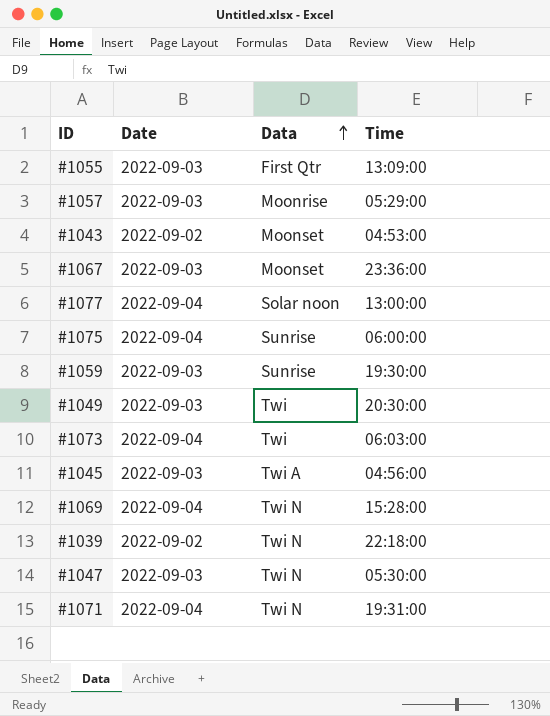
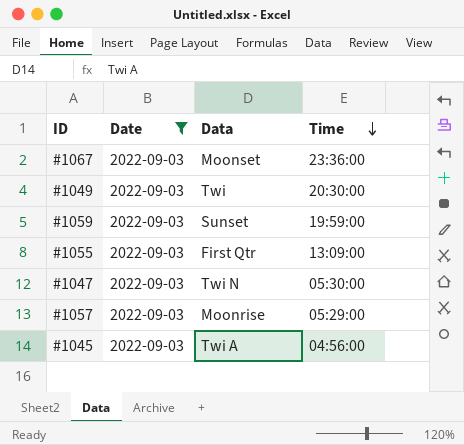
filter: none -> Date = 2022-09-03
row order: Data ascending -> Time descending
#1059 | Data: Sunrise -> Sunset
#1059 | Time: 19:30:00 -> 19:59:00

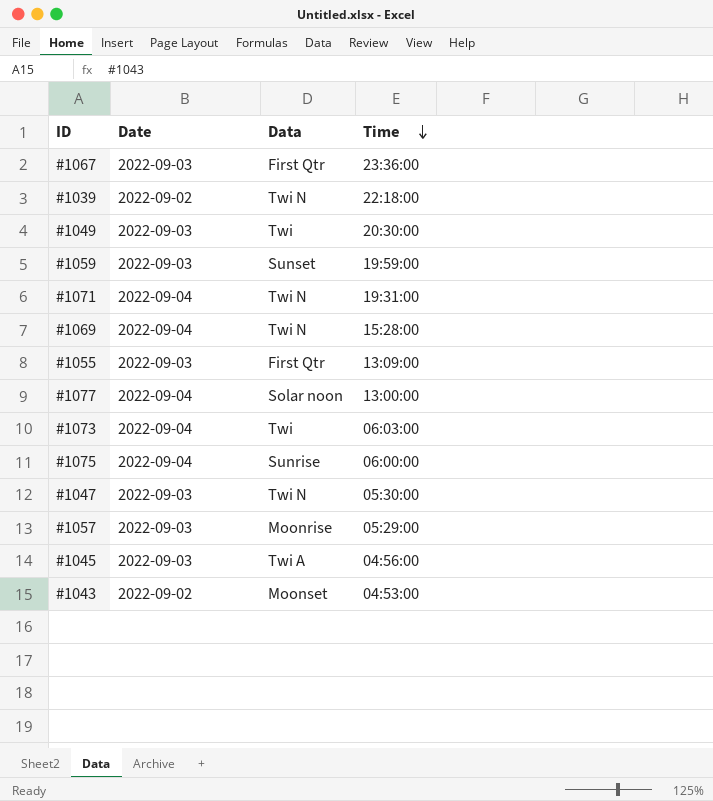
filter: Date = 2022-09-03 -> none
#1067 | Data: Moonset -> First Qtr

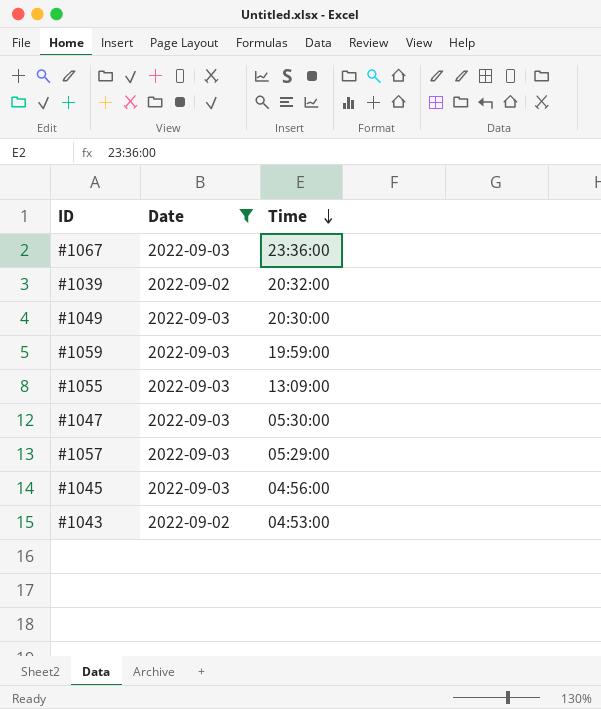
filter: none -> Date != 2022-09-04
column Data | position: 3 -> none
#1039 | Time: 22:18:00 -> 20:32:00

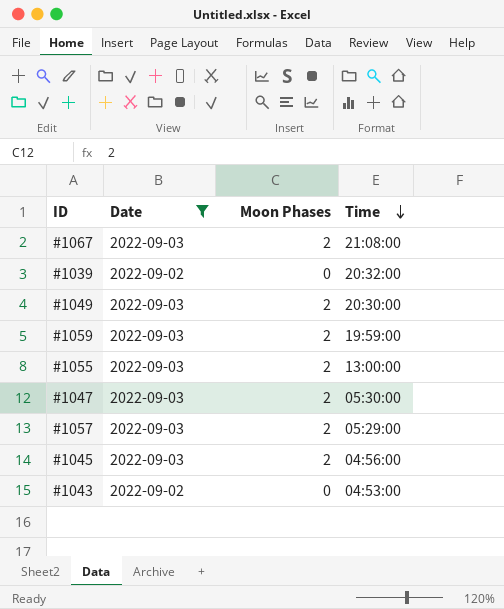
column Moon Phases | position: none -> 3
#1067 | Time: 23:36:00 -> 21:08:00
#1055 | Time: 13:09:00 -> 13:00:00

